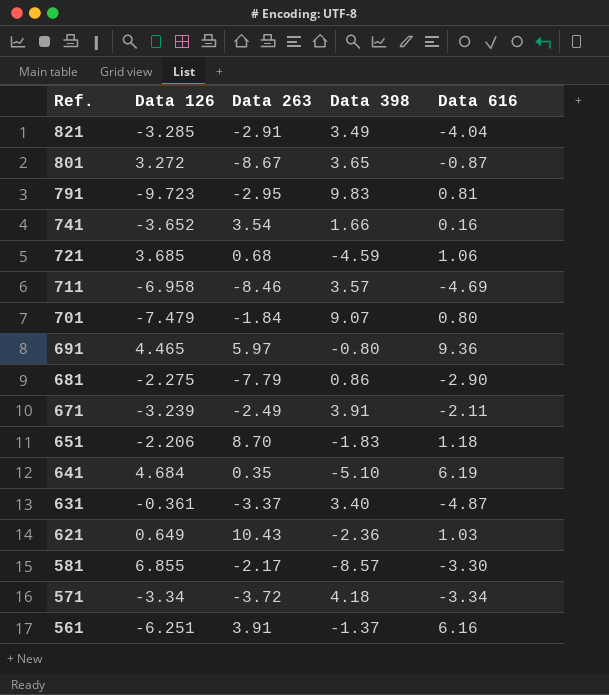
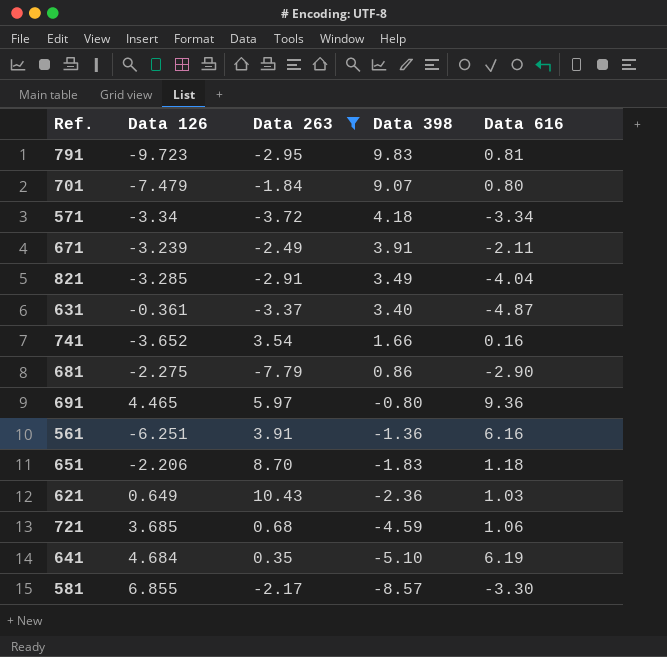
filter: none -> Data 263 >= -7.79
row order: Ref. descending -> Data 398 descending
561 | Data 398: -1.37 -> -1.36

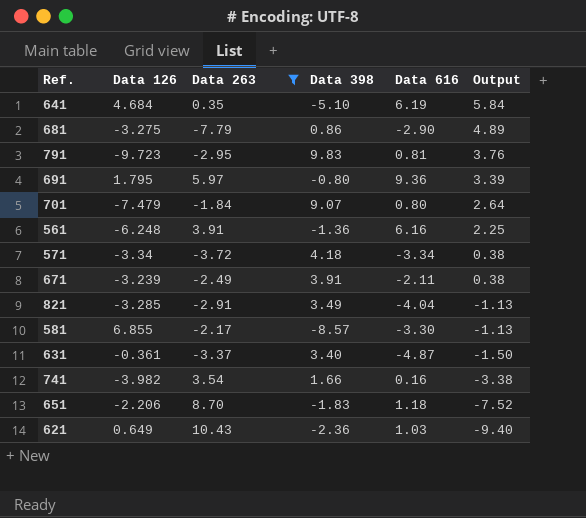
row order: Data 398 descending -> Output descending
column Output | formula: none -> [Data 616] - [Data 263]
row 721: 3.685 | 0.68 | -4.59 | 1.06 -> none
681 | Data 126: -2.275 -> -3.275
691 | Data 126: 4.465 -> 1.795
561 | Data 126: -6.251 -> -6.248
741 | Data 126: -3.652 -> -3.982

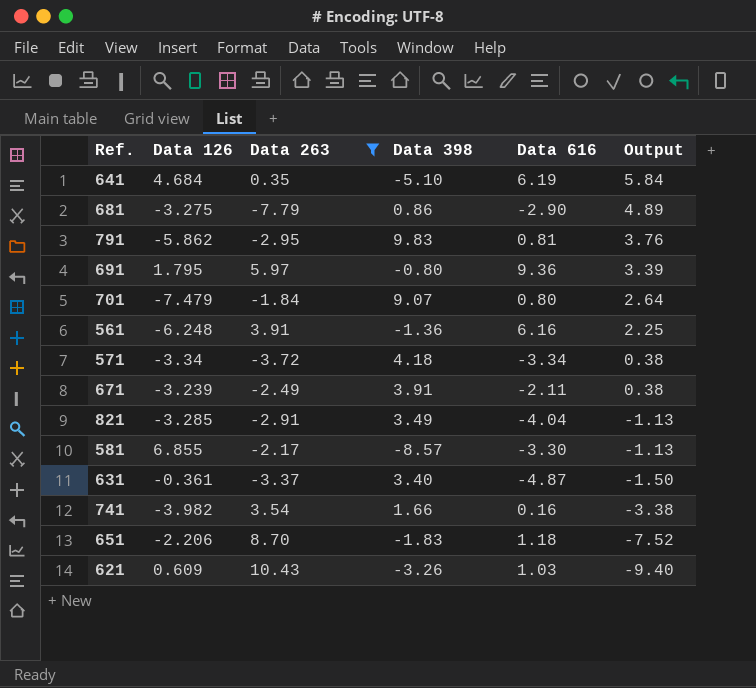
791 | Data 126: -9.723 -> -5.862
621 | Data 126: 0.649 -> 0.609
621 | Data 398: -2.36 -> -3.26

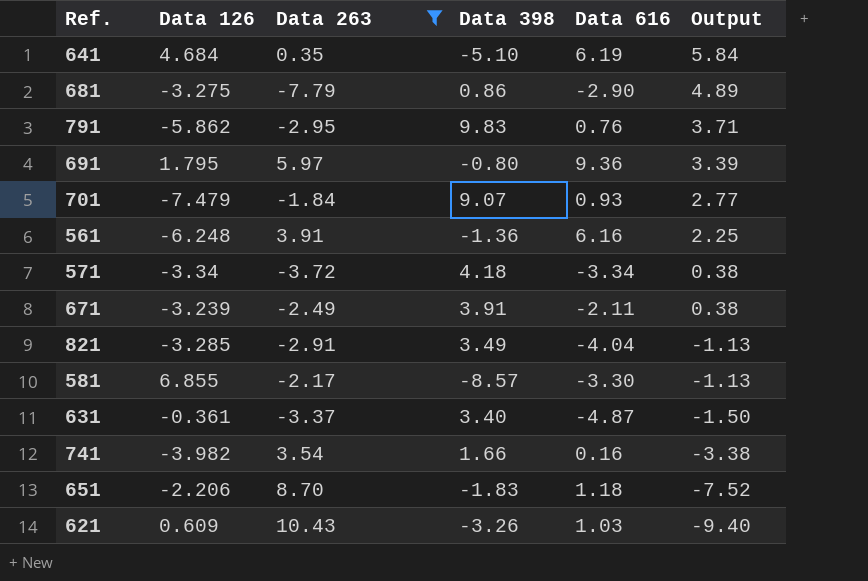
791 | Data 616: 0.81 -> 0.76
791 | Output: 3.76 -> 3.71
701 | Data 616: 0.80 -> 0.93
701 | Output: 2.64 -> 2.77

